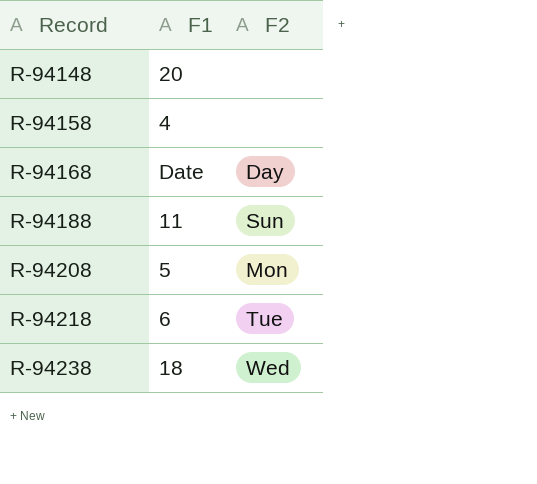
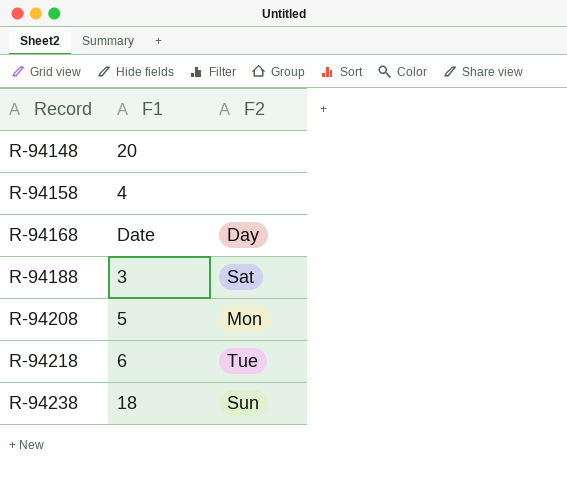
R-94188 | F1: 11 -> 3
R-94188 | F2: Sun -> Sat
R-94238 | F2: Wed -> Sun

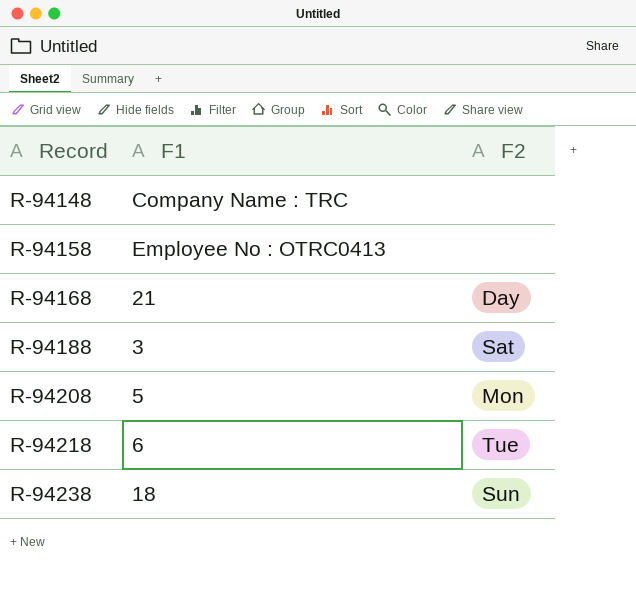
R-94148 | F1: 20 -> Company Name : TRC
R-94158 | F1: 4 -> Employee No : OTRC0413
R-94168 | F1: Date -> 21

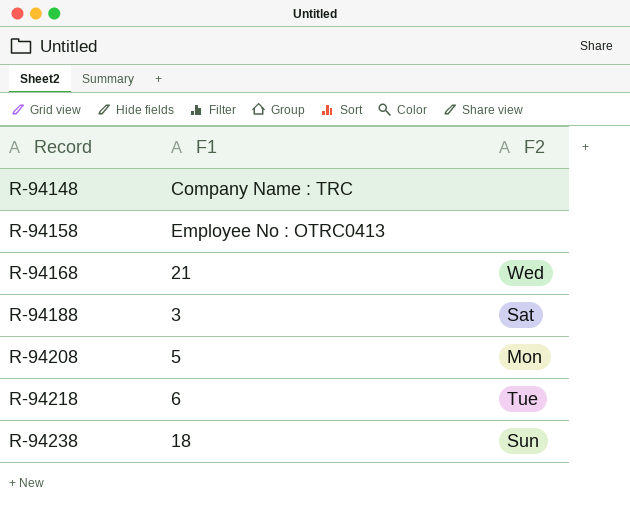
R-94168 | F2: Day -> Wed

